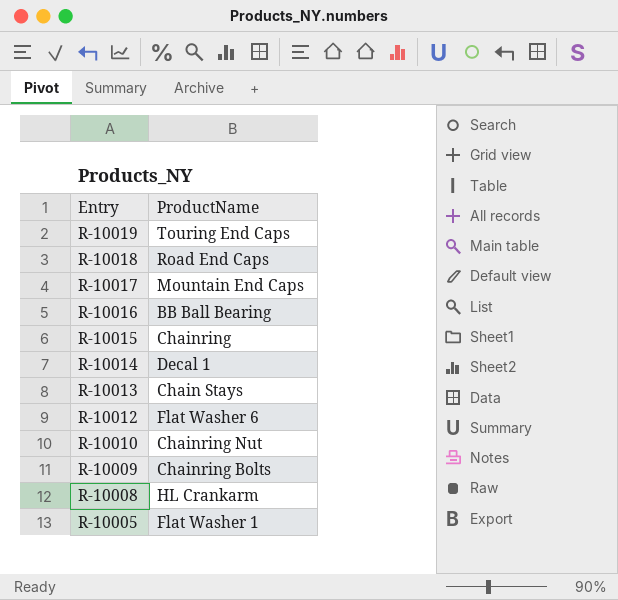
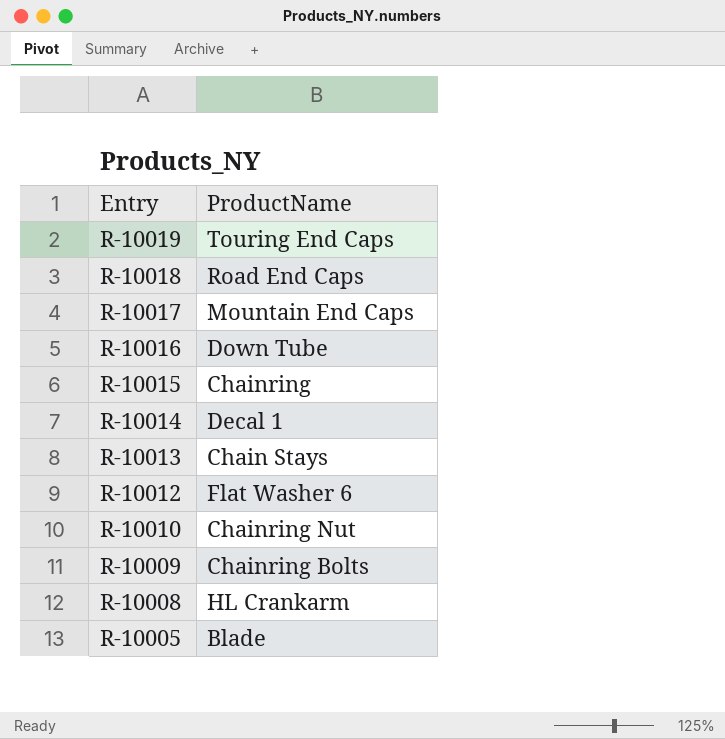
R-10016 | ProductName: BB Ball Bearing -> Down Tube
R-10005 | ProductName: Flat Washer 1 -> Blade

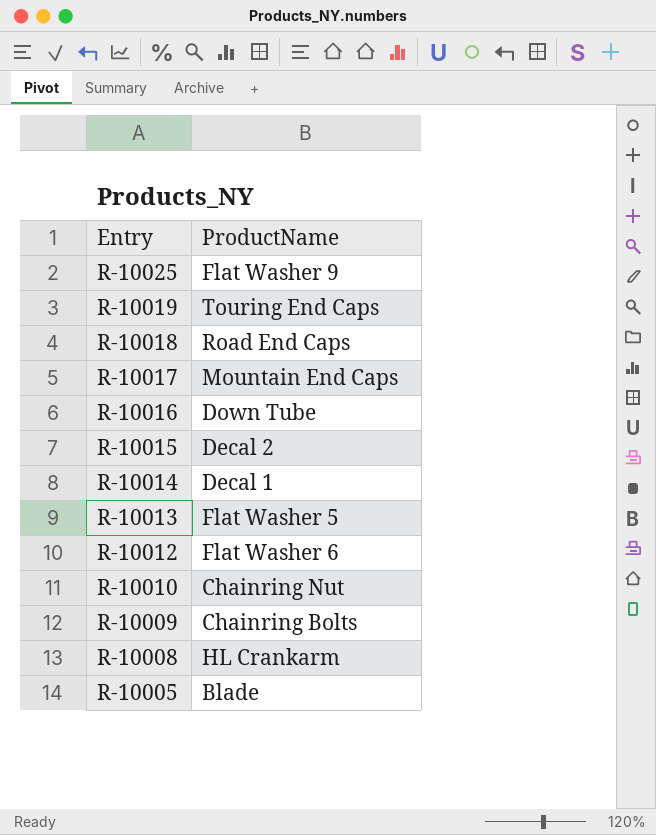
row R-10025: none -> Flat Washer 9
R-10015 | ProductName: Chainring -> Decal 2
R-10013 | ProductName: Chain Stays -> Flat Washer 5

